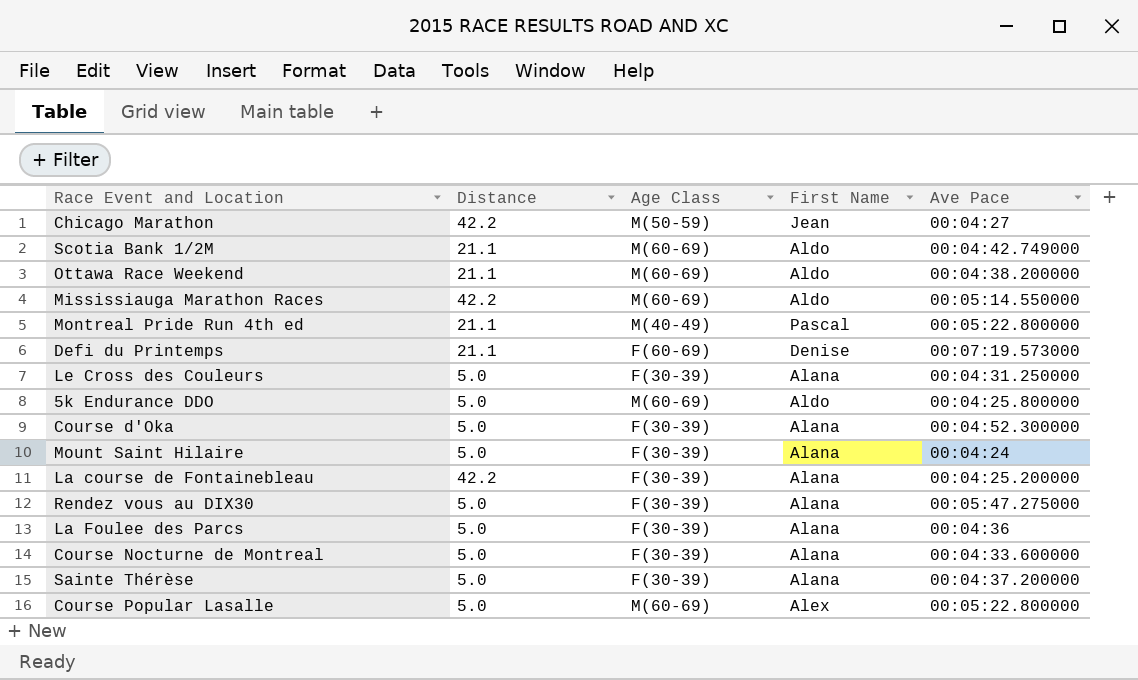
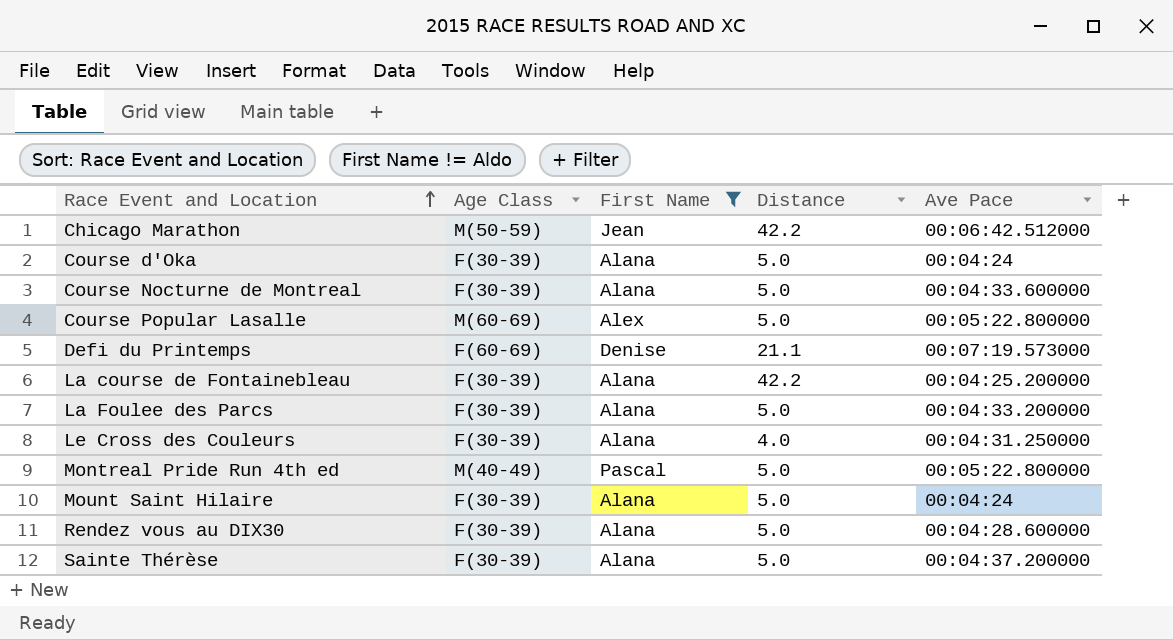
filter: none -> First Name != Aldo
row order: none -> Race Event and Location ascending
column Distance | position: 2 -> 4
Chicago Marathon | Ave Pace: 00:04:27 -> 00:06:42.512000
Course d'Oka | Ave Pace: 00:04:52.300000 -> 00:04:24
La Foulee des Parcs | Ave Pace: 00:04:36 -> 00:04:33.200000
Le Cross des Couleurs | Distance: 5.0 -> 4.0
Montreal Pride Run 4th ed | Distance: 21.1 -> 5.0
Rendez vous au DIX30 | Ave Pace: 00:05:47.275000 -> 00:04:28.600000

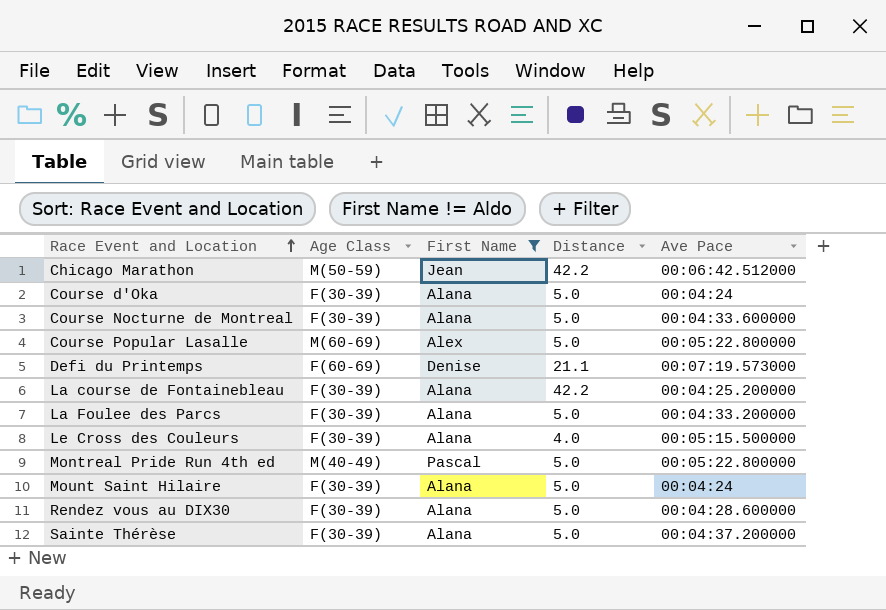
Le Cross des Couleurs | Ave Pace: 00:04:31.250000 -> 00:05:15.500000

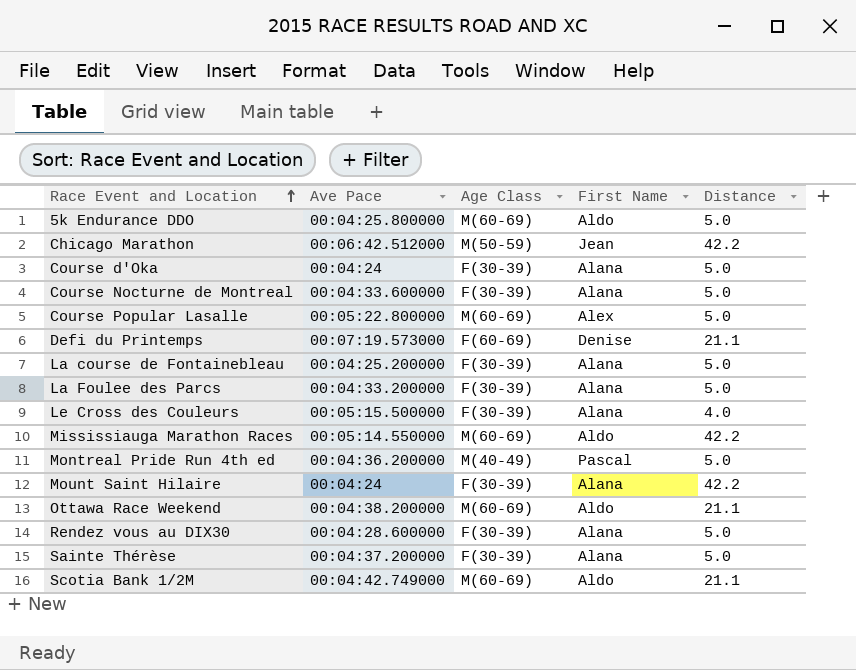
filter: First Name != Aldo -> none
column Ave Pace | position: 5 -> 2
La course de Fontainebleau | Distance: 42.2 -> 5.0
Montreal Pride Run 4th ed | Ave Pace: 00:05:22.800000 -> 00:04:36.200000
Mount Saint Hilaire | Distance: 5.0 -> 42.2

